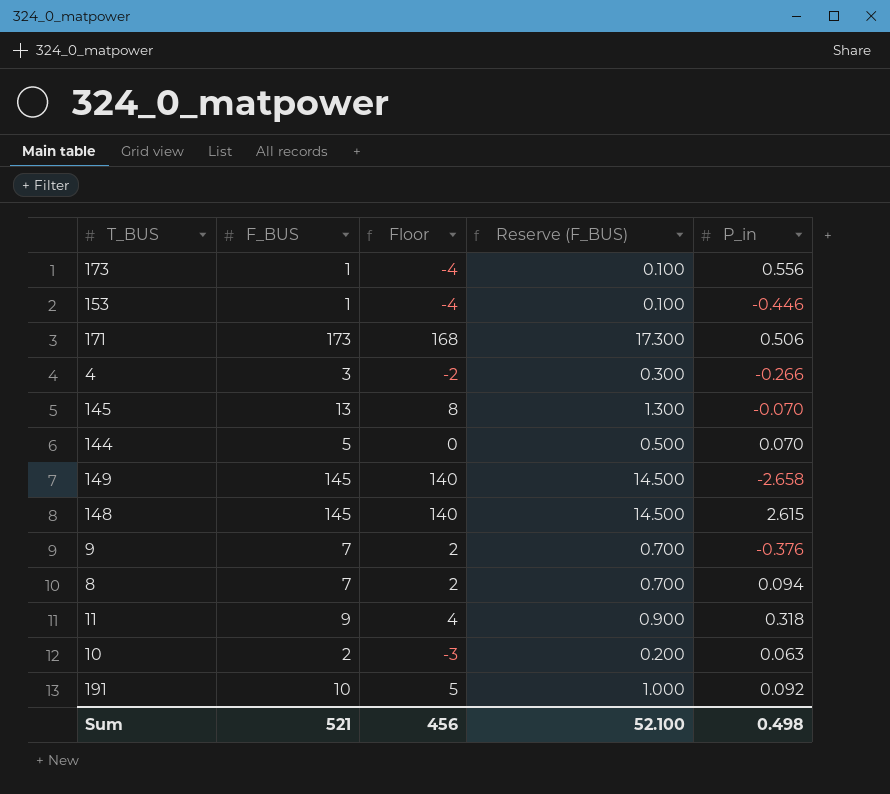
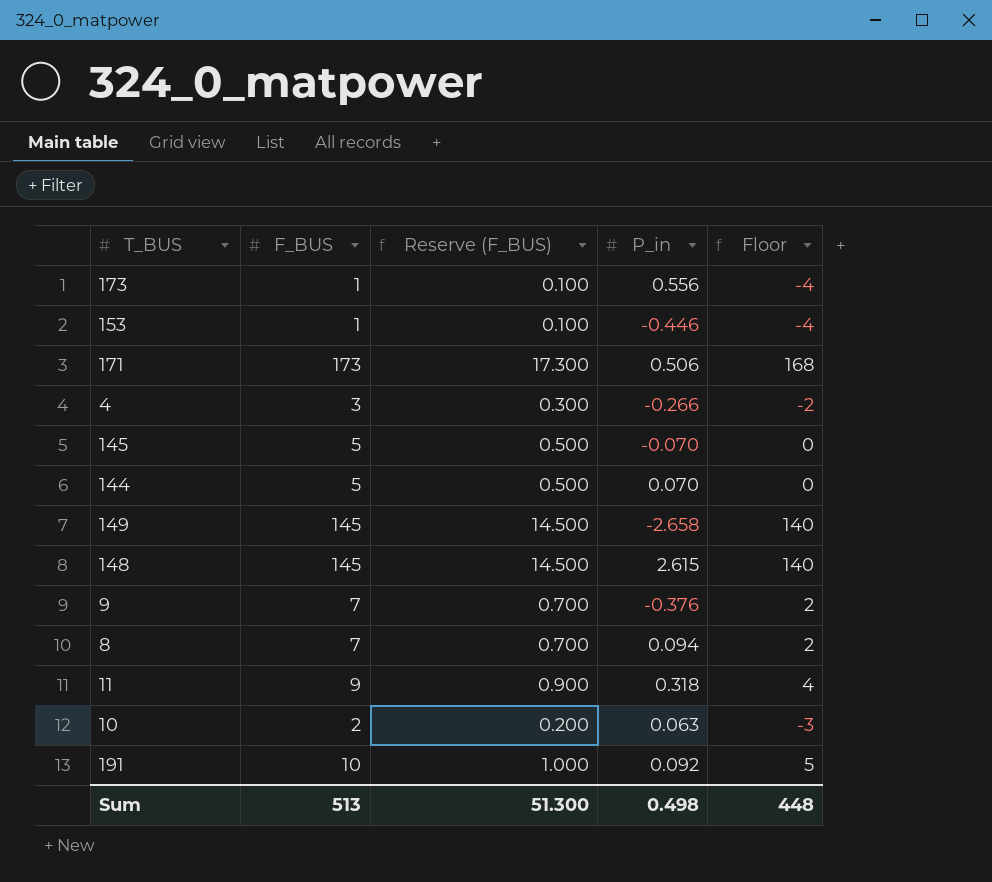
column Floor | position: 3 -> 5
145 | F_BUS: 13 -> 5
145 | Reserve (F_BUS): 1.300 -> 0.500
145 | Floor: 8 -> 0
Sum | F_BUS: 521 -> 513
Sum | Reserve (F_BUS): 52.100 -> 51.300
Sum | Floor: 456 -> 448

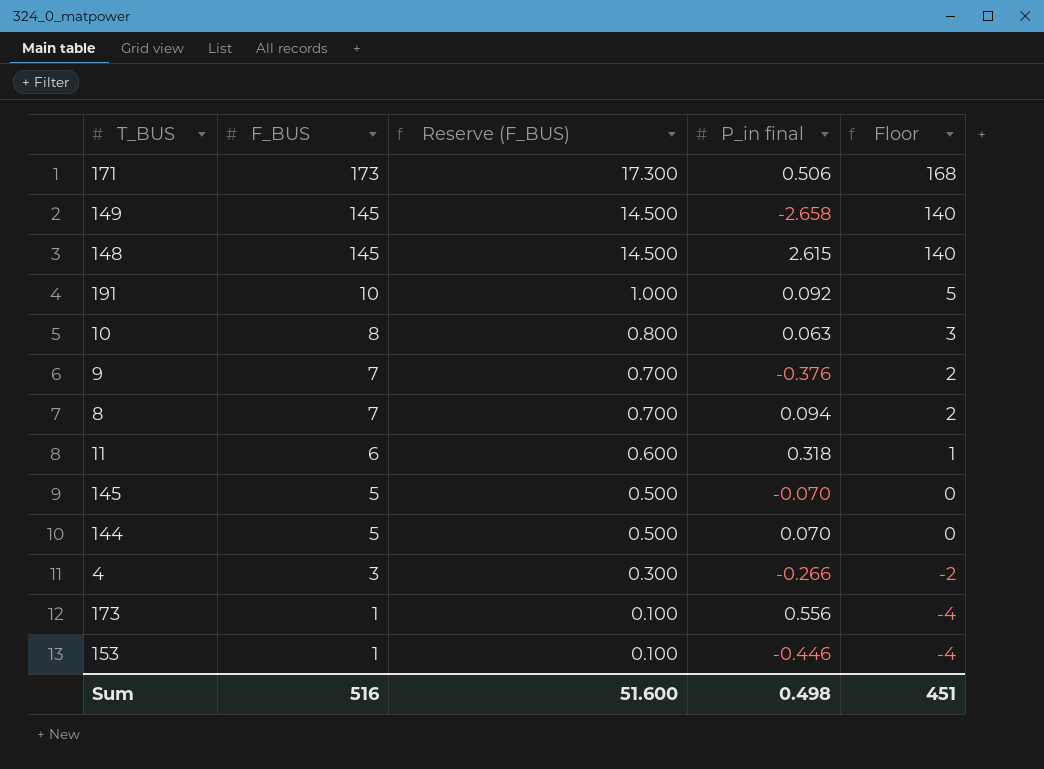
row order: none -> F_BUS descending
column name: P_in -> P_in final
10 | F_BUS: 2 -> 8
10 | Reserve (F_BUS): 0.200 -> 0.800
10 | Floor: -3 -> 3
11 | F_BUS: 9 -> 6
11 | Reserve (F_BUS): 0.900 -> 0.600
11 | Floor: 4 -> 1
Sum | F_BUS: 513 -> 516
Sum | Reserve (F_BUS): 51.300 -> 51.600
Sum | Floor: 448 -> 451

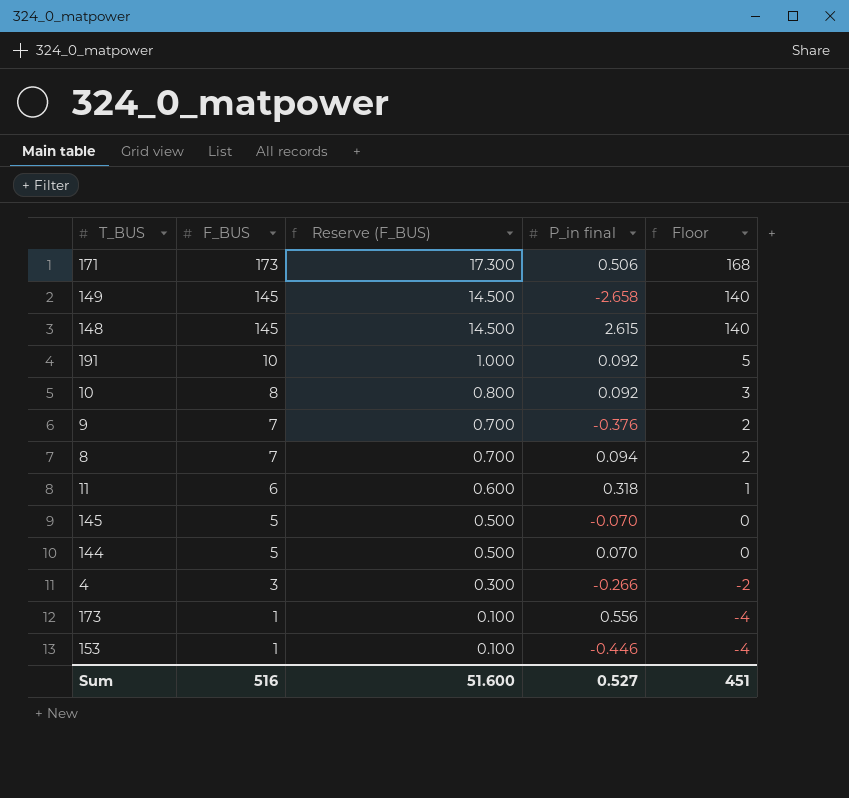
10 | P_in final: 0.063 -> 0.092
Sum | P_in final: 0.498 -> 0.527

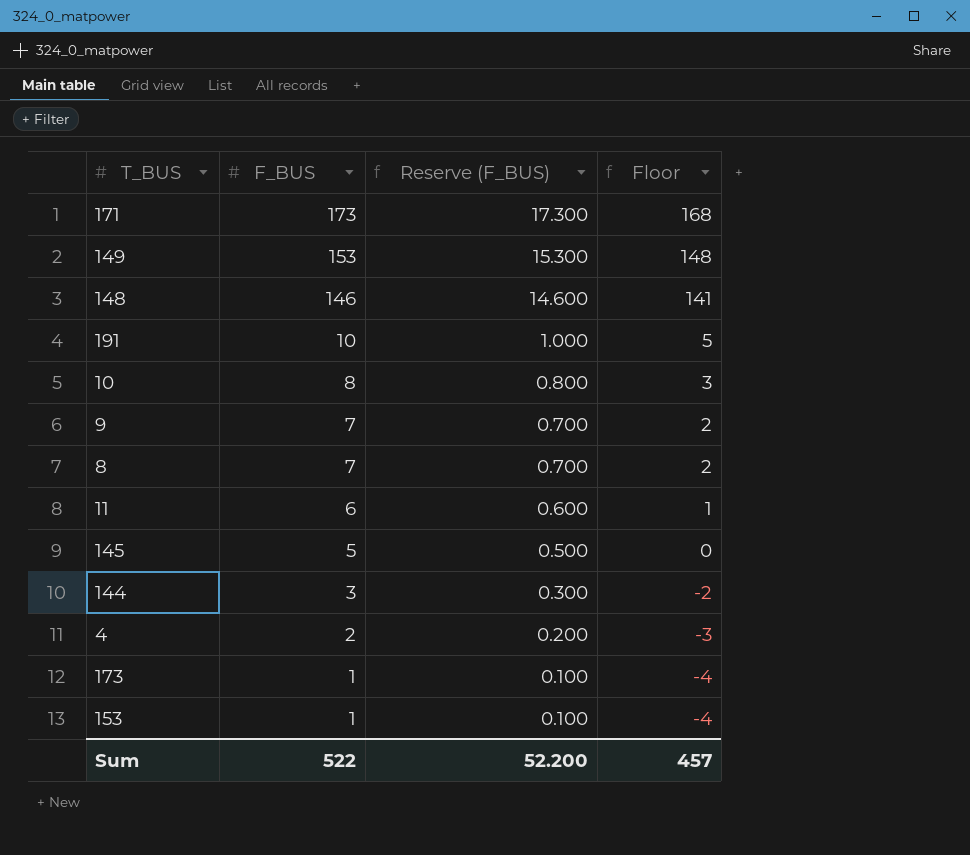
column P_in final | position: 4 -> none
149 | F_BUS: 145 -> 153
149 | Reserve (F_BUS): 14.500 -> 15.300
149 | Floor: 140 -> 148
148 | F_BUS: 145 -> 146
148 | Reserve (F_BUS): 14.500 -> 14.600
148 | Floor: 140 -> 141
144 | F_BUS: 5 -> 3
144 | Reserve (F_BUS): 0.500 -> 0.300
144 | Floor: 0 -> -2
4 | F_BUS: 3 -> 2
4 | Reserve (F_BUS): 0.300 -> 0.200
4 | Floor: -2 -> -3
Sum | F_BUS: 516 -> 522
Sum | Reserve (F_BUS): 51.600 -> 52.200
Sum | Floor: 451 -> 457

